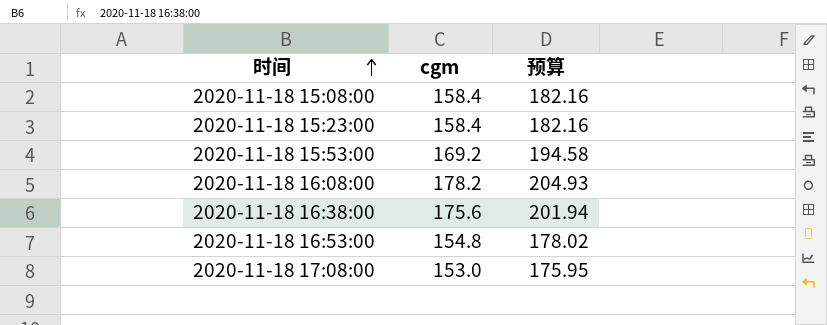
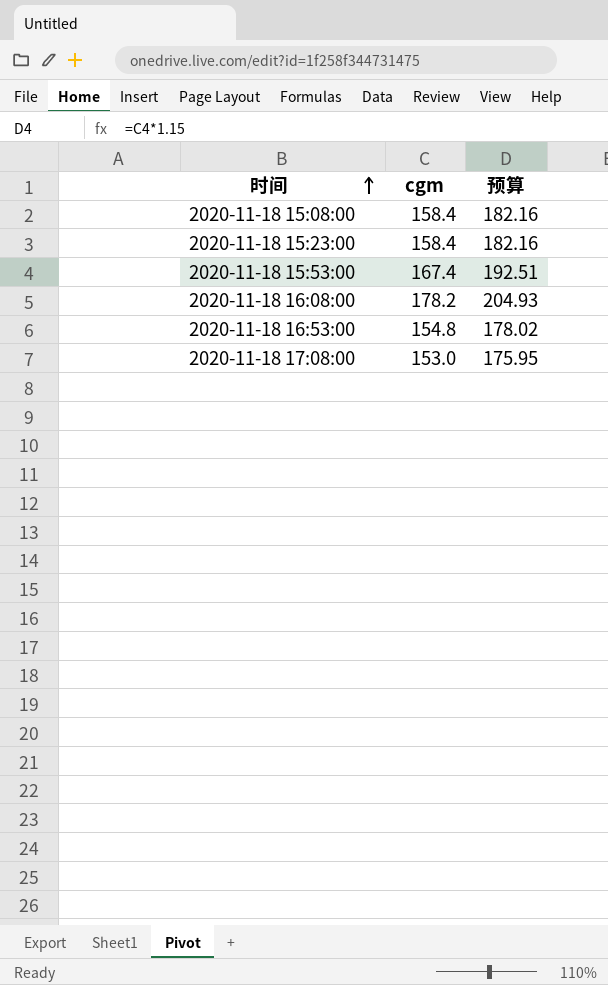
row 2020-11-18 16:38:00: 175.6 | 201.94 -> none
2020-11-18 15:53:00 | cgm: 169.2 -> 167.4
2020-11-18 15:53:00 | 预算: 194.58 -> 192.51

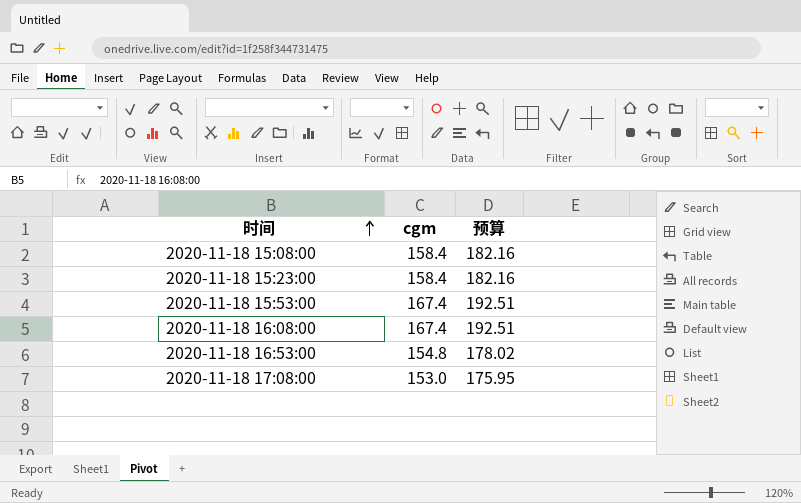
2020-11-18 16:08:00 | cgm: 178.2 -> 167.4
2020-11-18 16:08:00 | 预算: 204.93 -> 192.51

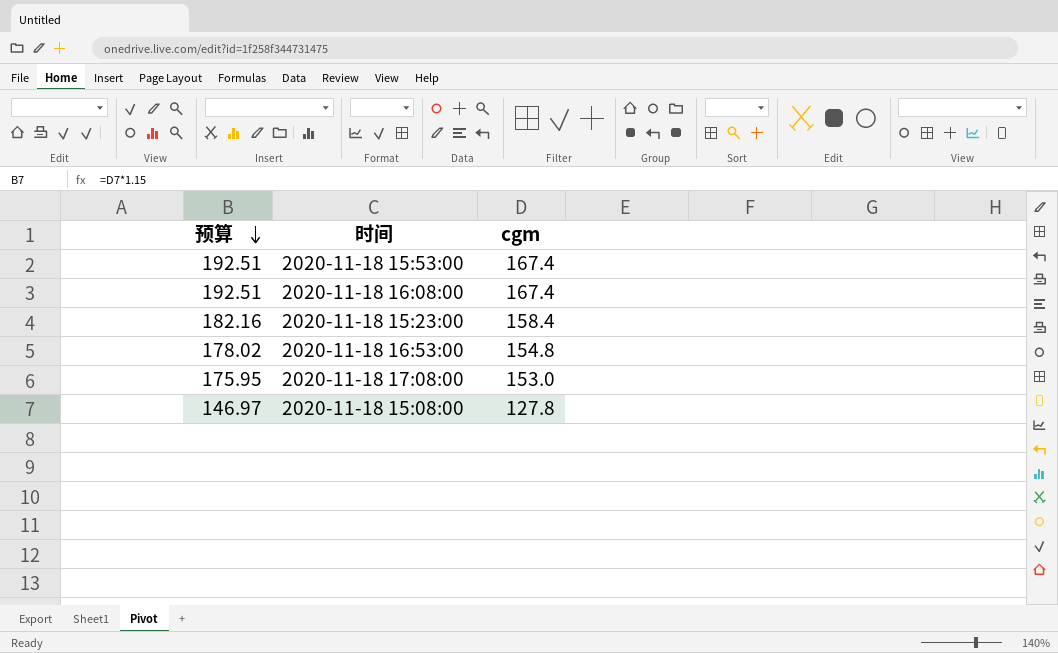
row order: 时间 ascending -> 预算 descending
column 预算 | position: 3 -> 1
2020-11-18 15:08:00 | 预算: 182.16 -> 146.97
2020-11-18 15:08:00 | cgm: 158.4 -> 127.8

